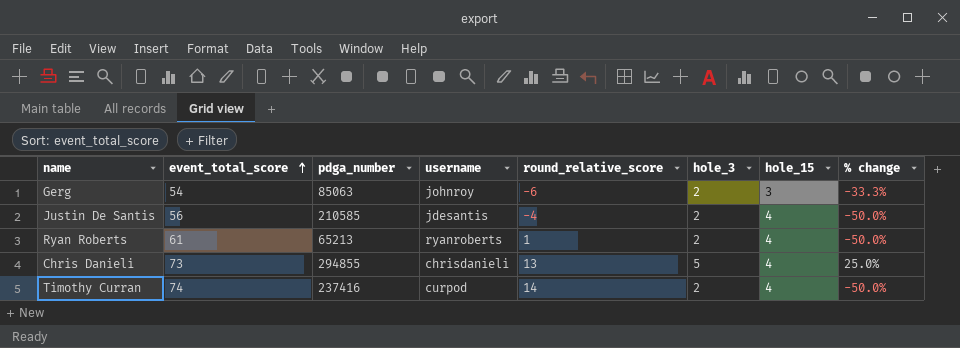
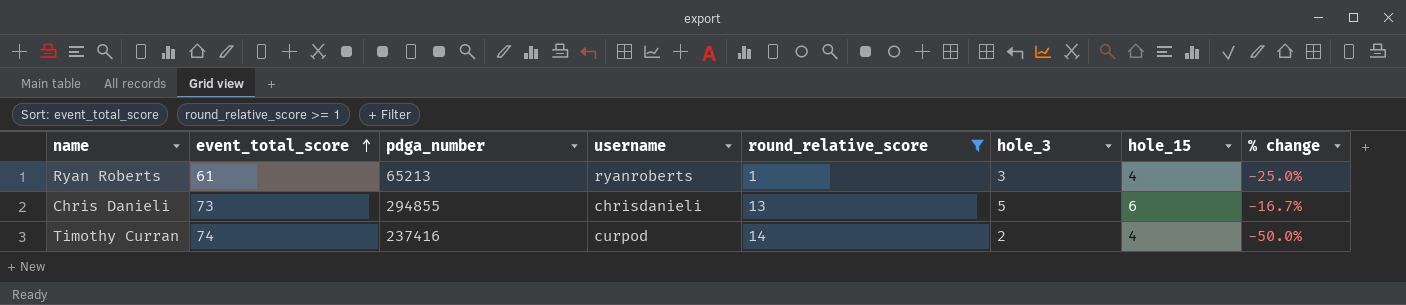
filter: none -> round_relative_score >= 1
Ryan Roberts | hole_3: 2 -> 3
Ryan Roberts | % change: -50.0% -> -25.0%
Chris Danieli | hole_15: 4 -> 6
Chris Danieli | % change: 25.0% -> -16.7%

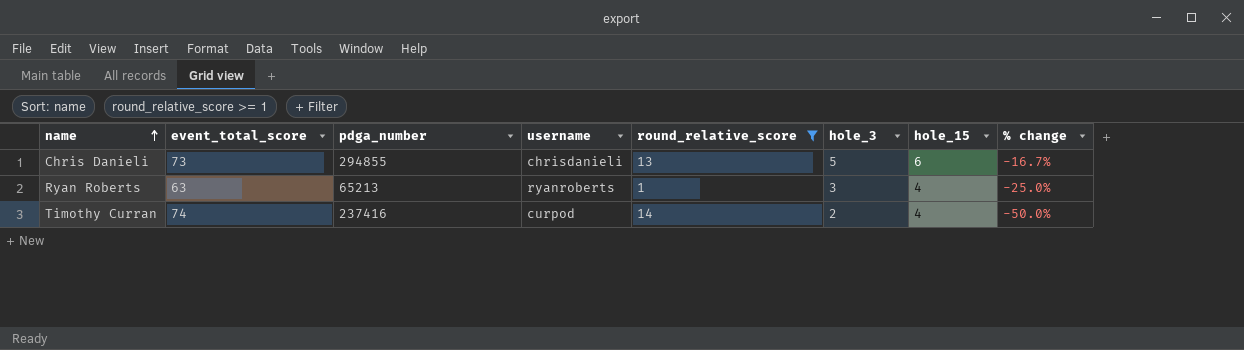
row order: event_total_score ascending -> name ascending
Ryan Roberts | event_total_score: 61 -> 63

